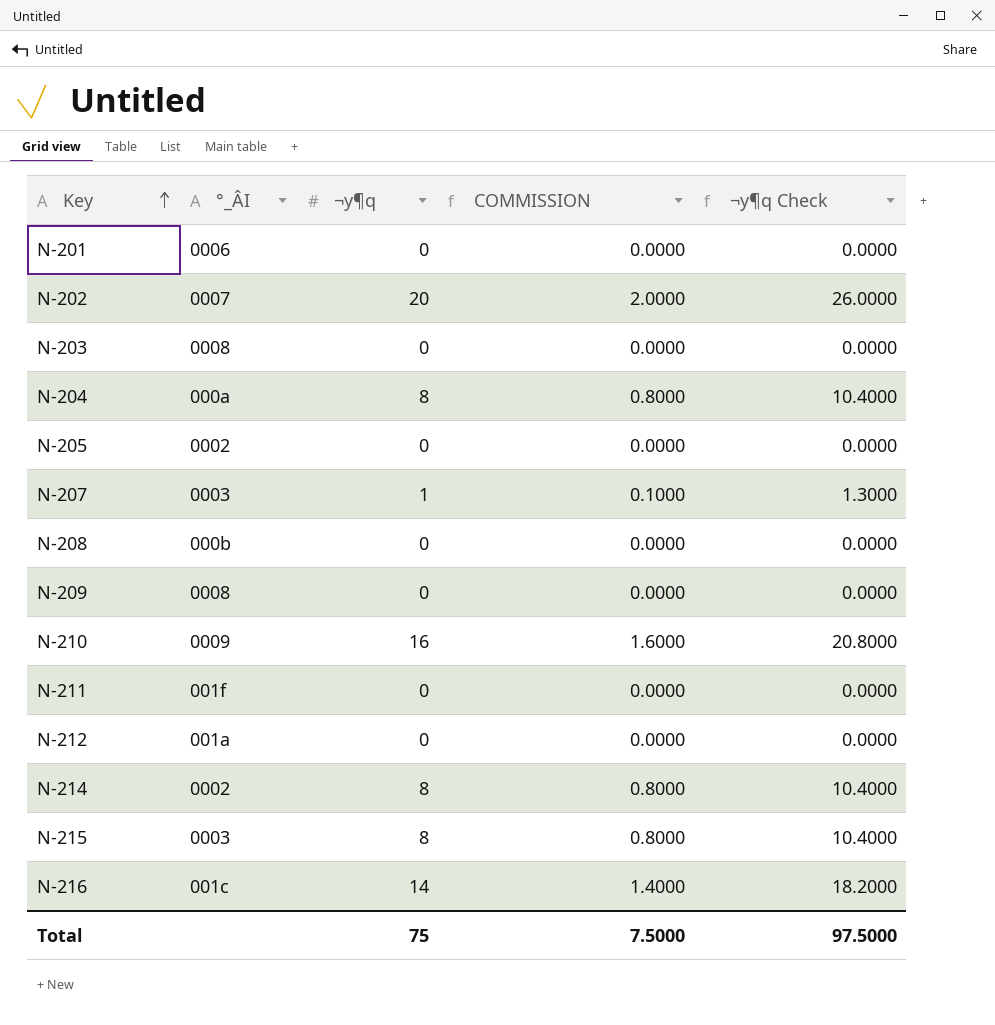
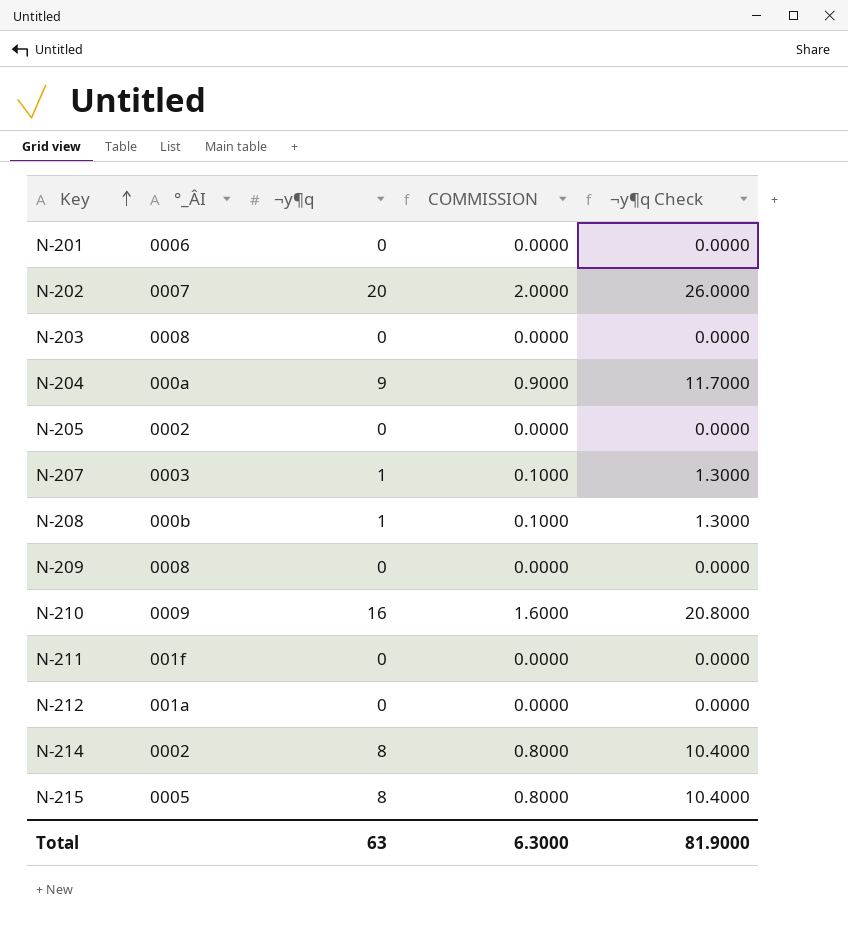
row N-216: 001c | 14 | 1.4000 | 18.2000 -> none
N-204 | ¬y¶q: 8 -> 9
N-204 | COMMISSION: 0.8000 -> 0.9000
N-204 | ¬y¶q Check: 10.4000 -> 11.7000
N-208 | ¬y¶q: 0 -> 1
N-208 | COMMISSION: 0.0000 -> 0.1000
N-208 | ¬y¶q Check: 0.0000 -> 1.3000
N-215 | °_ÂI: 0003 -> 0005
Total | ¬y¶q: 75 -> 63
Total | COMMISSION: 7.5000 -> 6.3000
Total | ¬y¶q Check: 97.5000 -> 81.9000

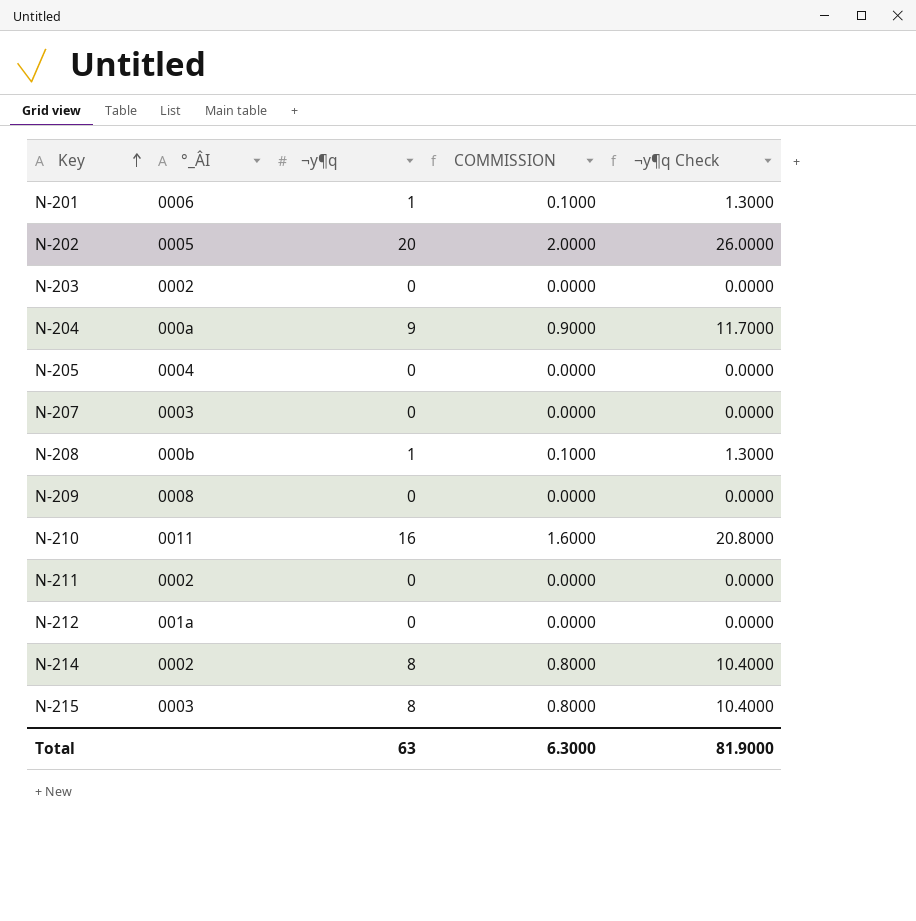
N-201 | ¬y¶q: 0 -> 1
N-201 | COMMISSION: 0.0000 -> 0.1000
N-201 | ¬y¶q Check: 0.0000 -> 1.3000
N-202 | °_ÂI: 0007 -> 0005
N-203 | °_ÂI: 0008 -> 0002
N-205 | °_ÂI: 0002 -> 0004
N-207 | ¬y¶q: 1 -> 0
N-207 | COMMISSION: 0.1000 -> 0.0000
N-207 | ¬y¶q Check: 1.3000 -> 0.0000
N-210 | °_ÂI: 0009 -> 0011
N-211 | °_ÂI: 001f -> 0002
N-215 | °_ÂI: 0005 -> 0003

